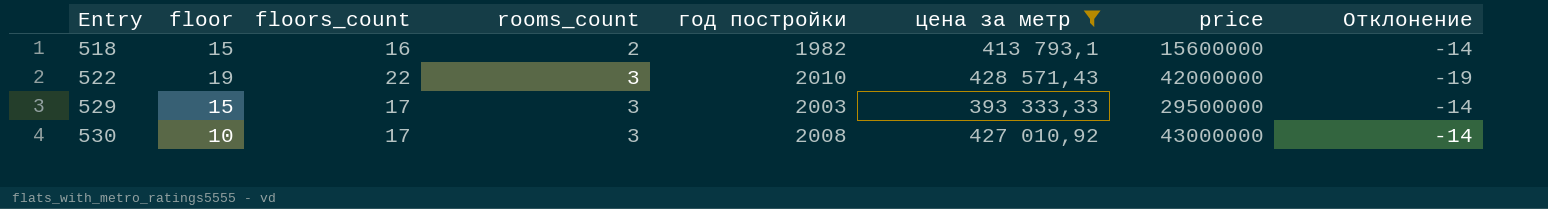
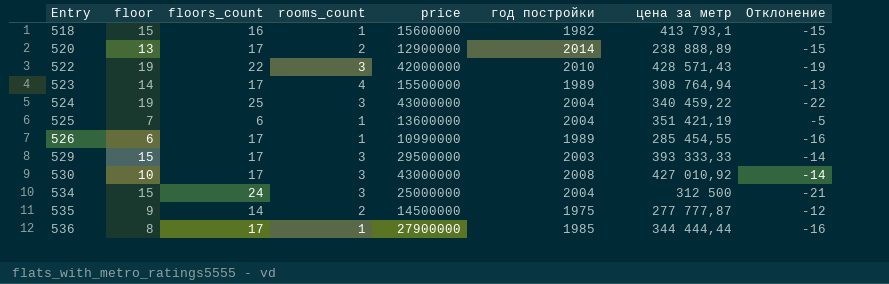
filter: цена за метр >= 393 333,33 -> none
column price | position: 7 -> 5
518 | rooms_count: 2 -> 1
518 | Отклонение: -14 -> -15

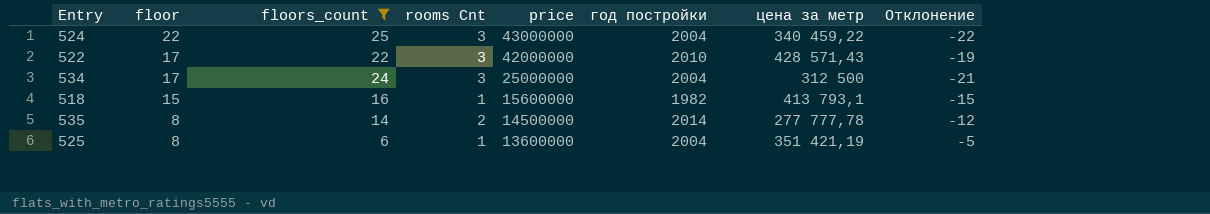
filter: none -> floors_count != 17
row order: Entry ascending -> floor descending
column name: rooms_count -> rooms Cnt
524 | floor: 19 -> 22
522 | floor: 19 -> 17
534 | floor: 15 -> 17
535 | floor: 9 -> 8
535 | год постройки: 1975 -> 2014
535 | цена за метр: 277 777,87 -> 277 777,78
525 | floor: 7 -> 8

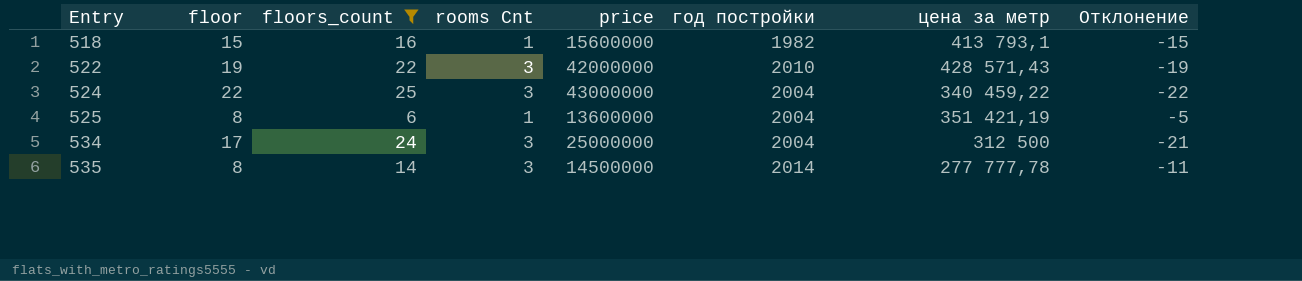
row order: floor descending -> Entry ascending
522 | floor: 17 -> 19
535 | rooms Cnt: 2 -> 3
535 | Отклонение: -12 -> -11

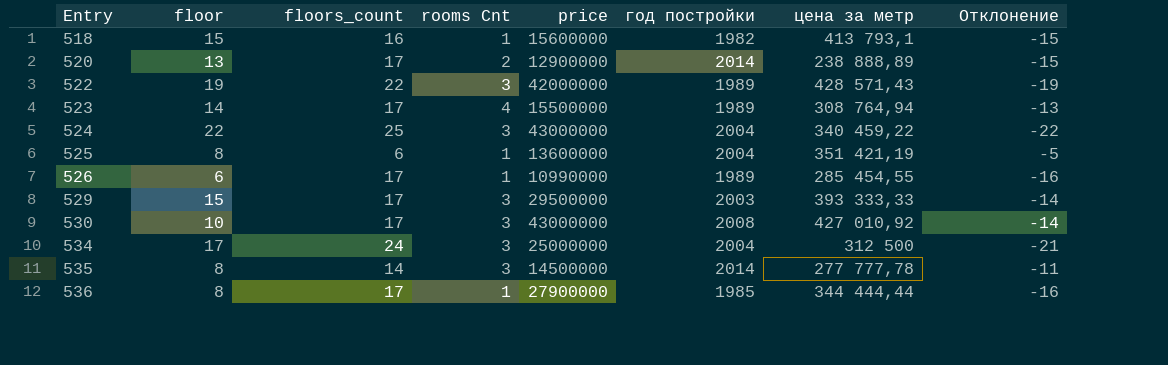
filter: floors_count != 17 -> none
522 | год постройки: 2010 -> 1989

